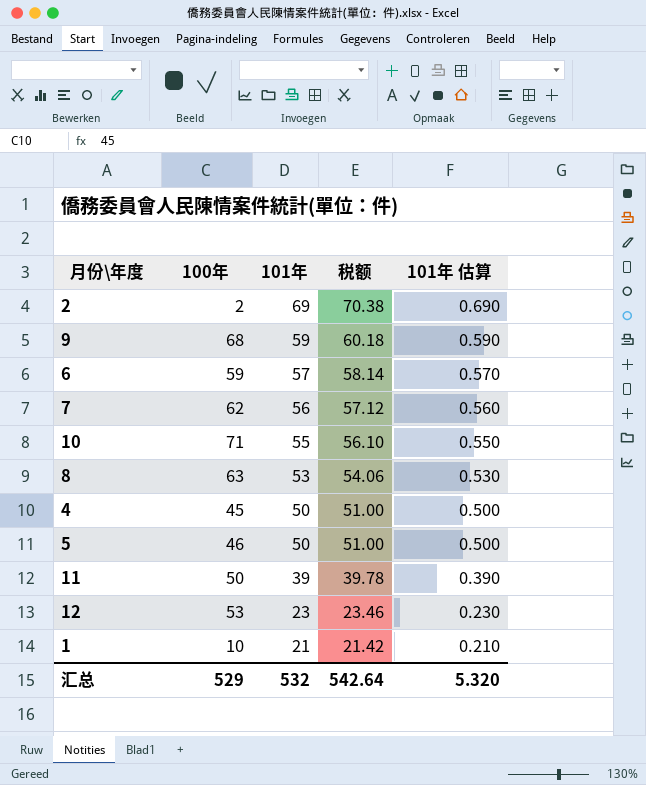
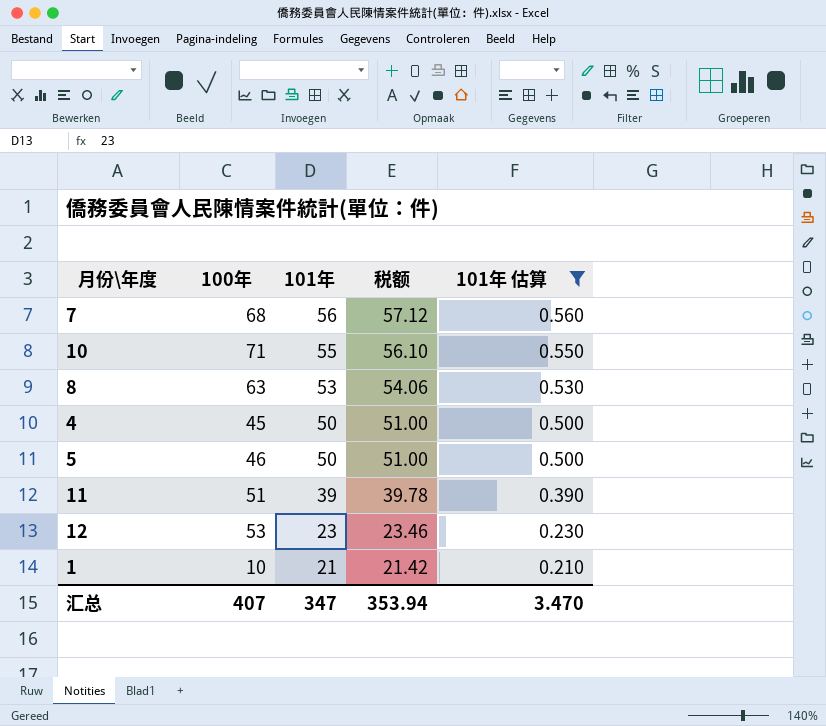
filter: none -> 101年 估算 <= 0.560
7 | 100年: 62 -> 68
11 | 100年: 50 -> 51
汇总 | 100年: 529 -> 407
汇总 | 101年: 532 -> 347
汇总 | 税额: 542.64 -> 353.94
汇总 | 101年 估算: 5.320 -> 3.470

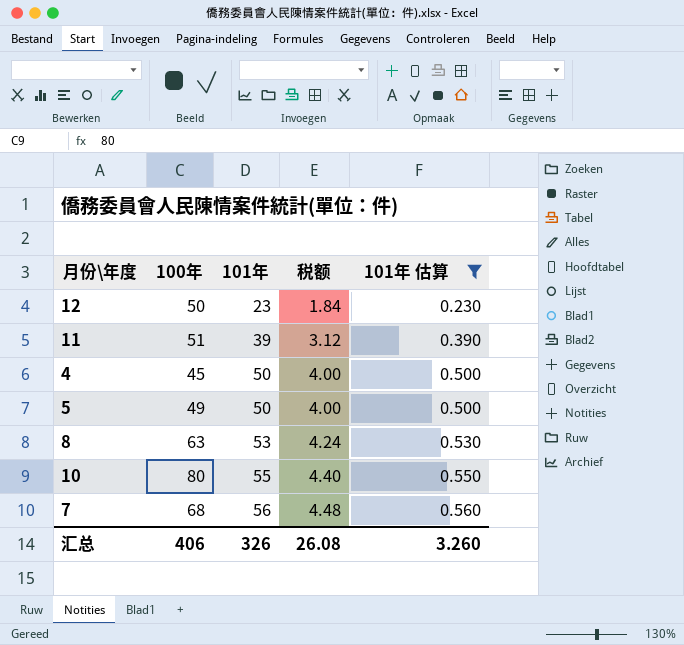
row order: 101年 descending -> 101年 ascending
column 税额 | formula: [101年] * 1.02 -> [101年] * 0.08
row 1: 10 | 21 | 21.42 | 0.210 -> none
12 | 100年: 53 -> 50
5 | 100年: 46 -> 49
10 | 100年: 71 -> 80
汇总 | 100年: 407 -> 406
汇总 | 101年: 347 -> 326
汇总 | 税额: 353.94 -> 26.08
汇总 | 101年 估算: 3.470 -> 3.260

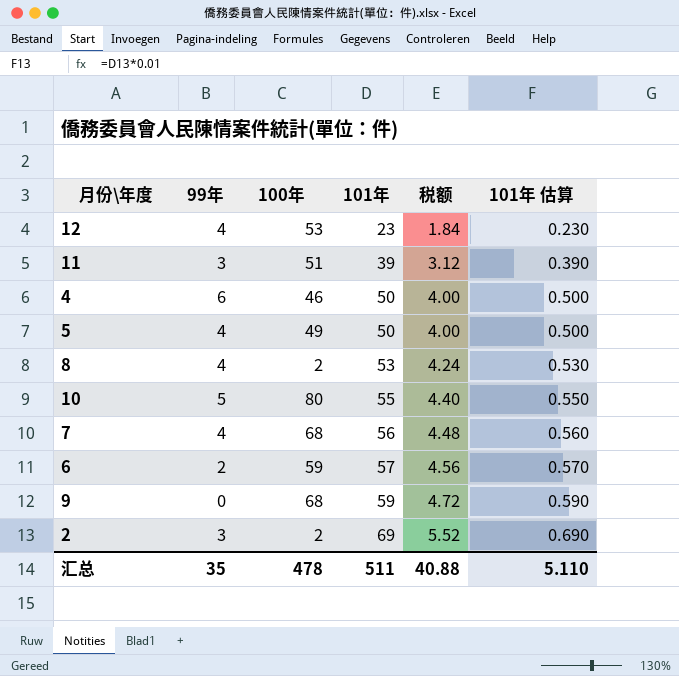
filter: 101年 估算 <= 0.560 -> none
column 99年 | position: none -> 2
12 | 100年: 50 -> 53
4 | 100年: 45 -> 46
8 | 100年: 63 -> 2
汇总 | 100年: 406 -> 478
汇总 | 101年: 326 -> 511
汇总 | 税额: 26.08 -> 40.88
汇总 | 101年 估算: 3.260 -> 5.110

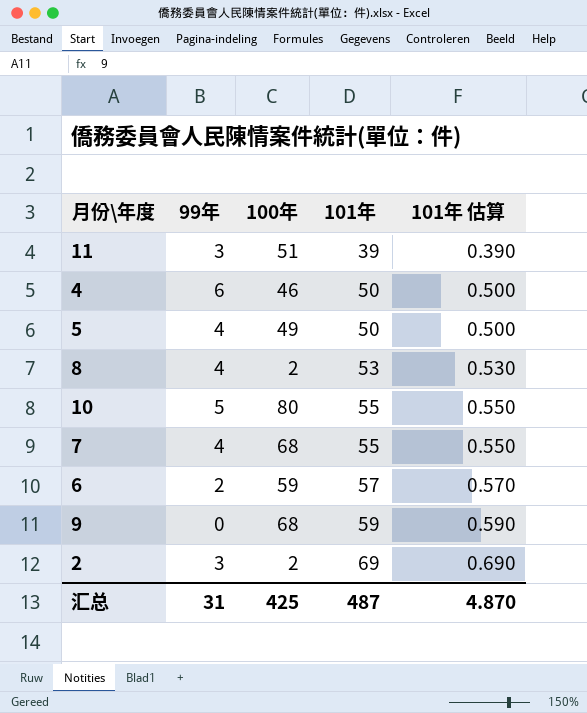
column 税额 | formula: [101年] * 0.08 -> none
row 12: 4 | 53 | 23 | 1.84 | 0.230 -> none
7 | 101年: 56 -> 55
7 | 101年 估算: 0.560 -> 0.550
汇总 | 99年: 35 -> 31
汇总 | 100年: 478 -> 425
汇总 | 101年: 511 -> 487
汇总 | 101年 估算: 5.110 -> 4.870

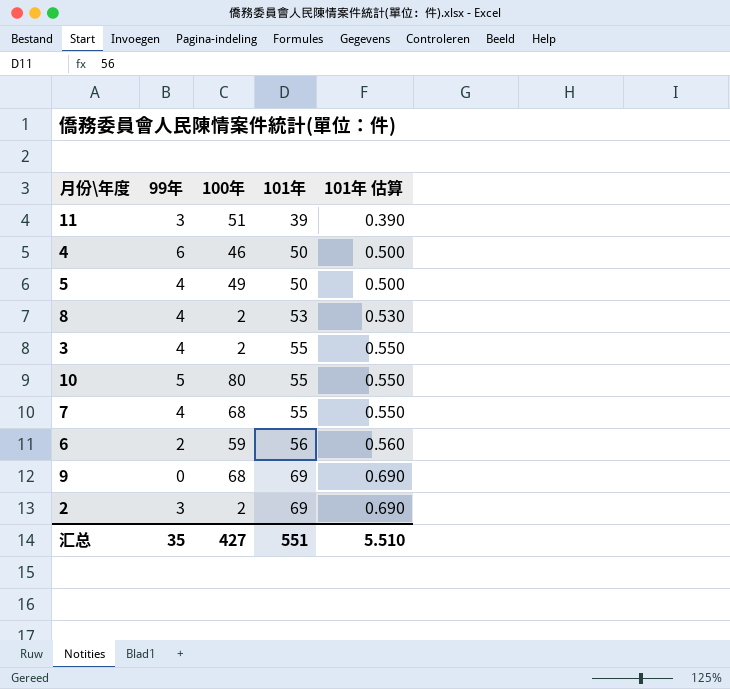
row 3: none -> 4 | 2 | 55 | 0.550
6 | 101年: 57 -> 56
6 | 101年 估算: 0.570 -> 0.560
9 | 101年: 59 -> 69
9 | 101年 估算: 0.590 -> 0.690
汇总 | 99年: 31 -> 35
汇总 | 100年: 425 -> 427
汇总 | 101年: 487 -> 551
汇总 | 101年 估算: 4.870 -> 5.510

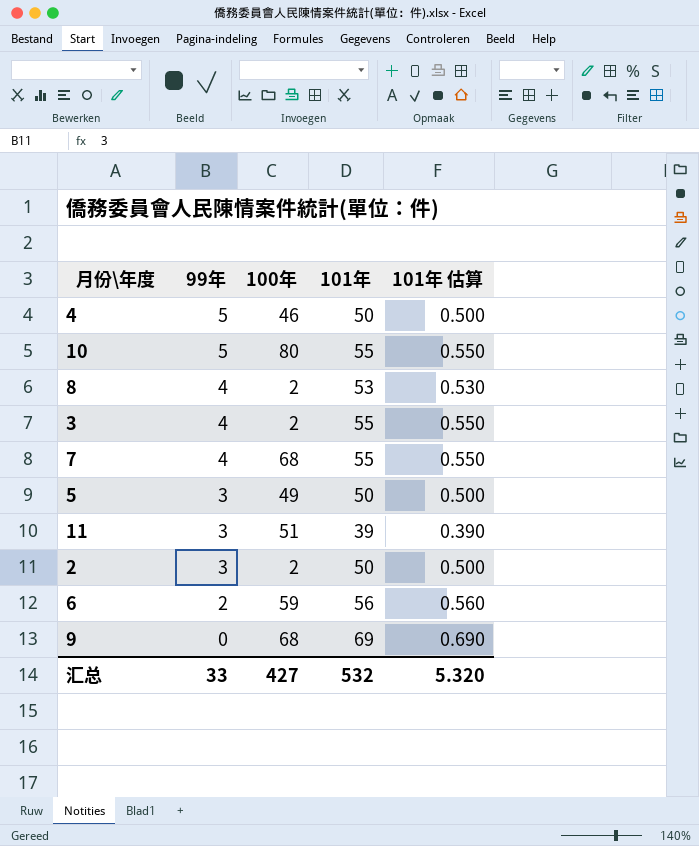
row order: 101年 ascending -> 99年 descending
4 | 99年: 6 -> 5
5 | 99年: 4 -> 3
2 | 101年: 69 -> 50
2 | 101年 估算: 0.690 -> 0.500
汇总 | 99年: 35 -> 33
汇总 | 101年: 551 -> 532
汇总 | 101年 估算: 5.510 -> 5.320

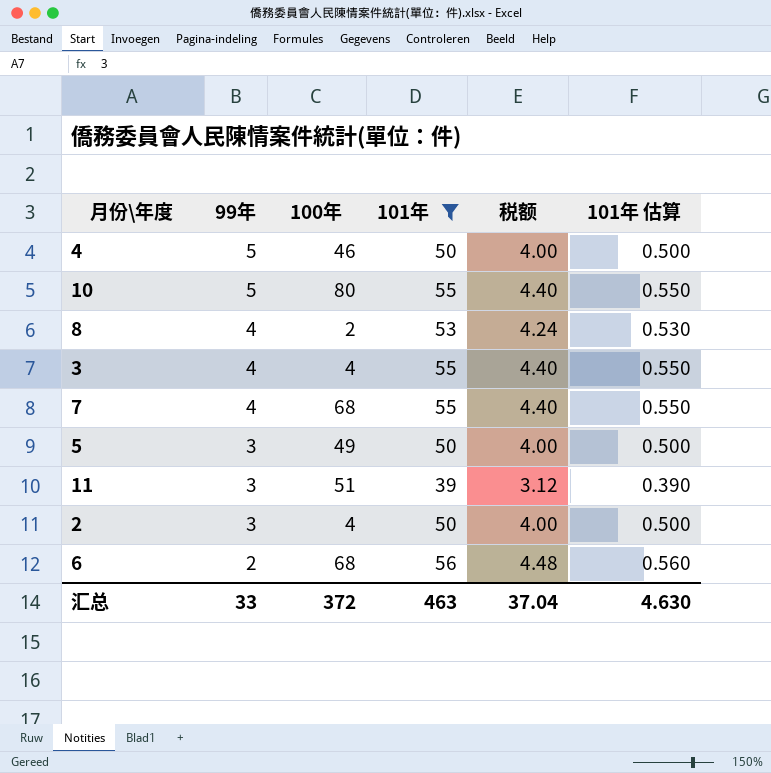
filter: none -> 101年 != 69
column 税额 | formula: none -> [101年] * 0.08
3 | 100年: 2 -> 4
2 | 100年: 2 -> 4
6 | 100年: 59 -> 68
汇总 | 100年: 427 -> 372
汇总 | 101年: 532 -> 463
汇总 | 101年 估算: 5.320 -> 4.630

